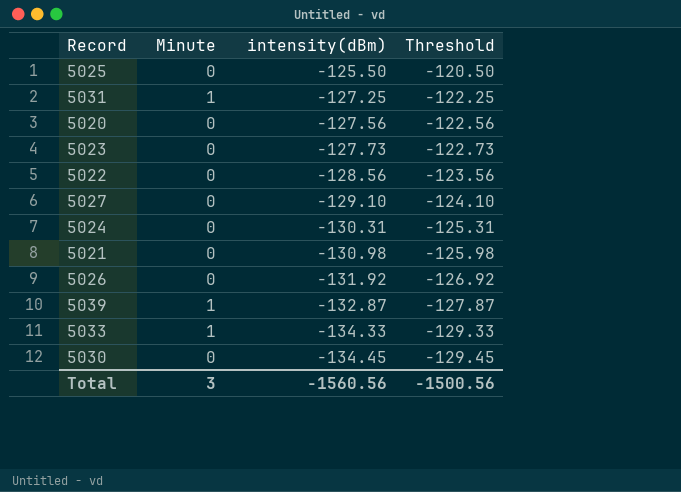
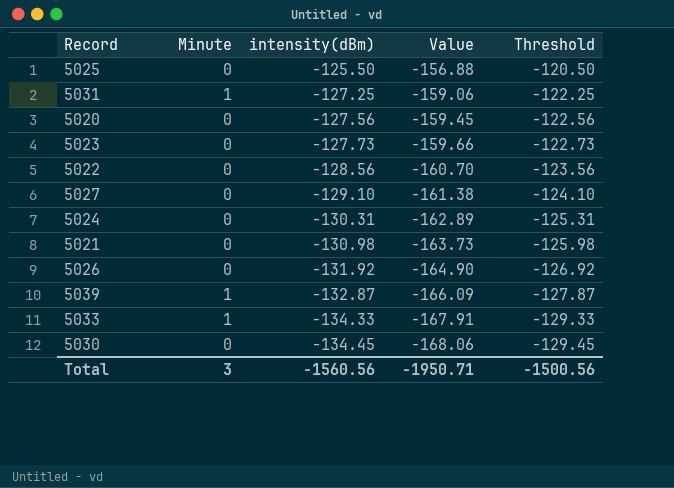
column Value | formula: none -> [intensity(dBm)] * 1.25

